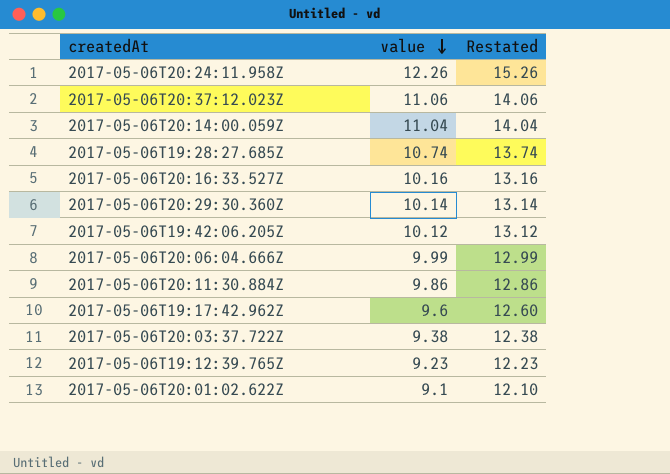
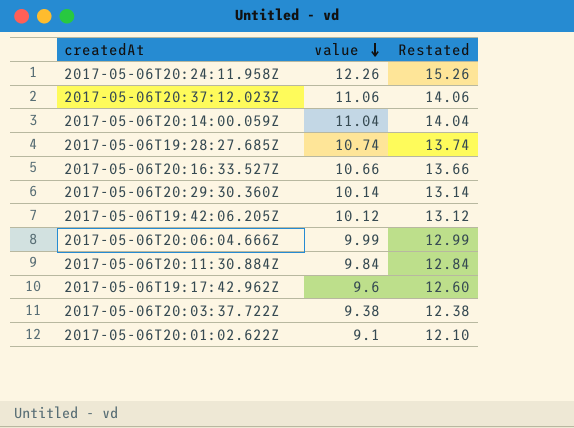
row 2017-05-06T19:12:39.765Z: 9.23 | 12.23 -> none
2017-05-06T20:16:33.527Z | value: 10.16 -> 10.66
2017-05-06T20:16:33.527Z | Restated: 13.16 -> 13.66
2017-05-06T20:11:30.884Z | value: 9.86 -> 9.84
2017-05-06T20:11:30.884Z | Restated: 12.86 -> 12.84

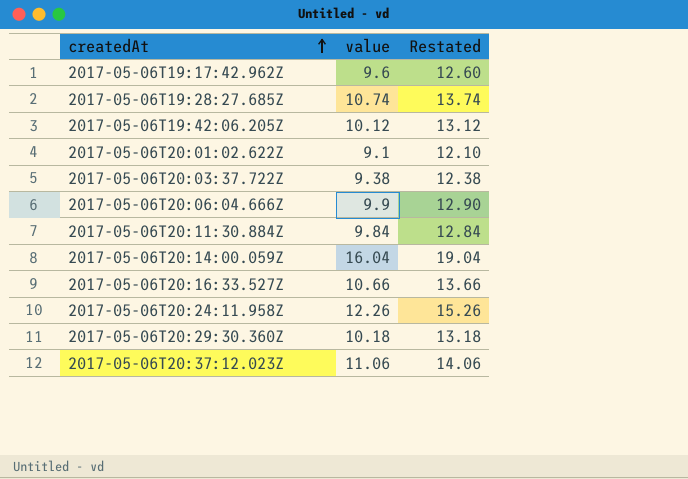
row order: value descending -> createdAt ascending
2017-05-06T20:06:04.666Z | value: 9.99 -> 9.9
2017-05-06T20:06:04.666Z | Restated: 12.99 -> 12.90
2017-05-06T20:14:00.059Z | value: 11.04 -> 16.04
2017-05-06T20:14:00.059Z | Restated: 14.04 -> 19.04
2017-05-06T20:29:30.360Z | value: 10.14 -> 10.18
2017-05-06T20:29:30.360Z | Restated: 13.14 -> 13.18

